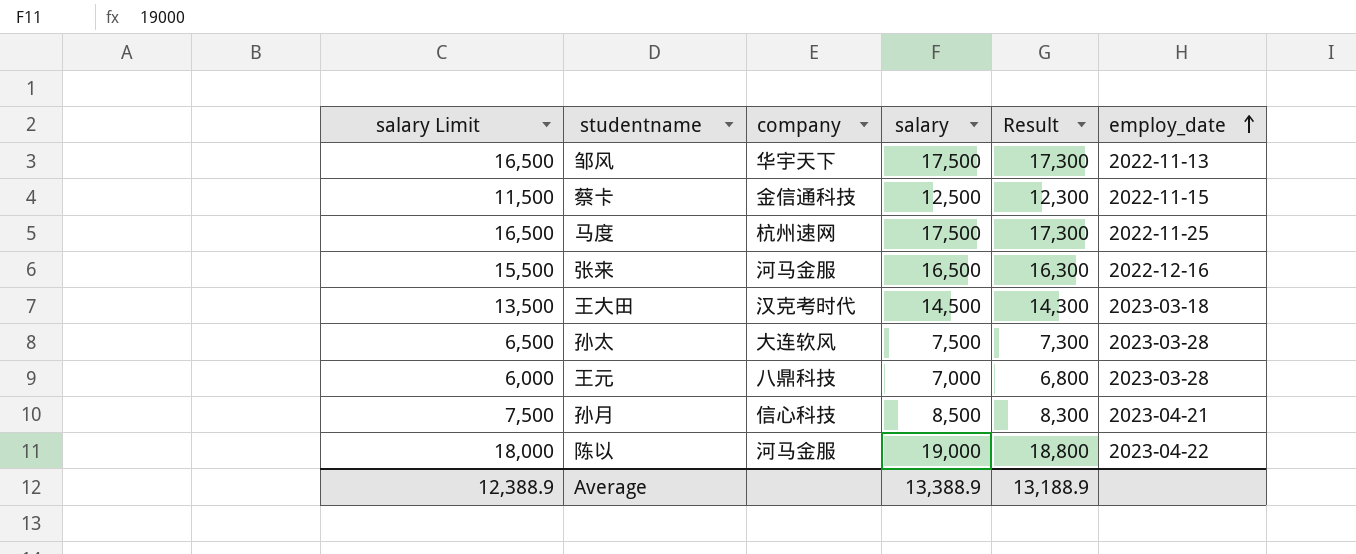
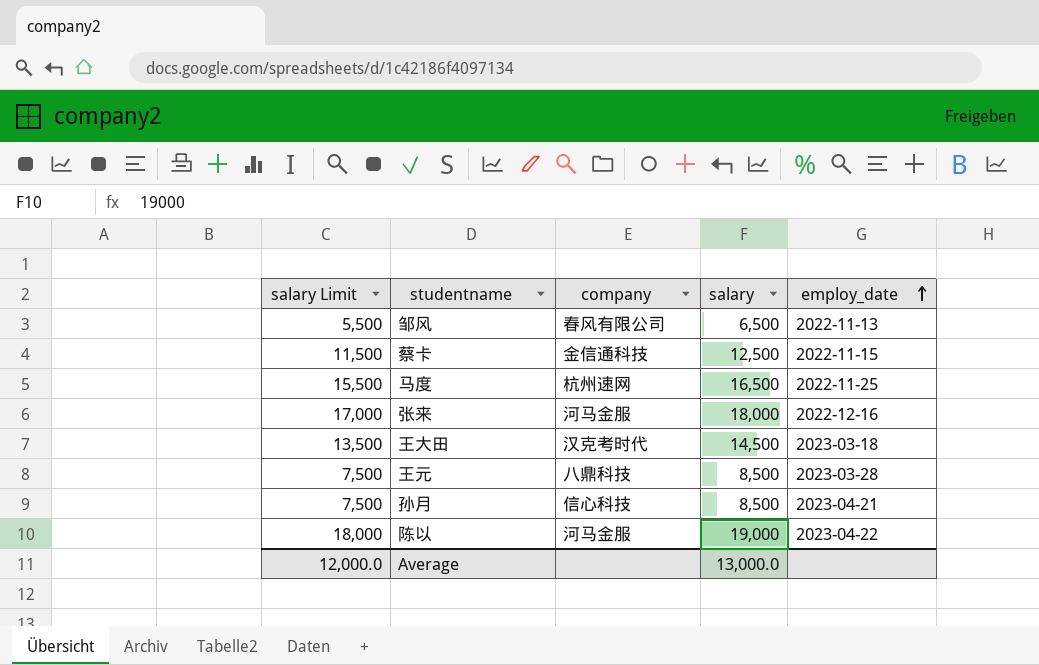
column Result | formula: [salary] - 200 -> none
row 孙太: 6,500 | 大连软风 | 7,500 | 7,300 | 2023-03-28 -> none
邹风 | salary Limit: 16,500 -> 5,500
邹风 | company: 华宇天下 -> 春风有限公司
邹风 | salary: 17,500 -> 6,500
马度 | salary Limit: 16,500 -> 15,500
马度 | salary: 17,500 -> 16,500
张来 | salary Limit: 15,500 -> 17,000
张来 | salary: 16,500 -> 18,000
王元 | salary Limit: 6,000 -> 7,500
王元 | salary: 7,000 -> 8,500
Average | salary Limit: 12,388.9 -> 12,000.0
Average | salary: 13,388.9 -> 13,000.0

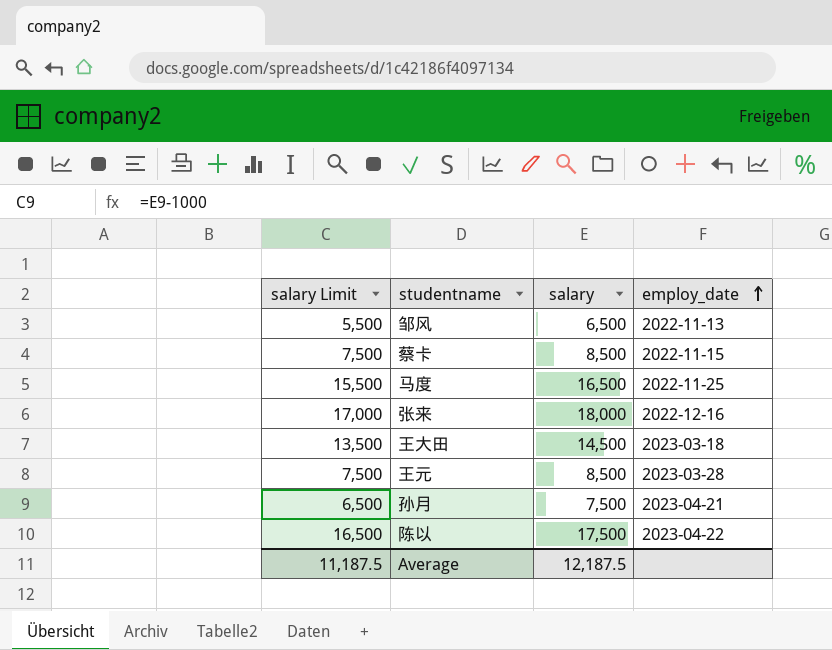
column company | position: 3 -> none
蔡卡 | salary Limit: 11,500 -> 7,500
蔡卡 | salary: 12,500 -> 8,500
孙月 | salary Limit: 7,500 -> 6,500
孙月 | salary: 8,500 -> 7,500
陈以 | salary Limit: 18,000 -> 16,500
陈以 | salary: 19,000 -> 17,500
Average | salary Limit: 12,000.0 -> 11,187.5
Average | salary: 13,000.0 -> 12,187.5

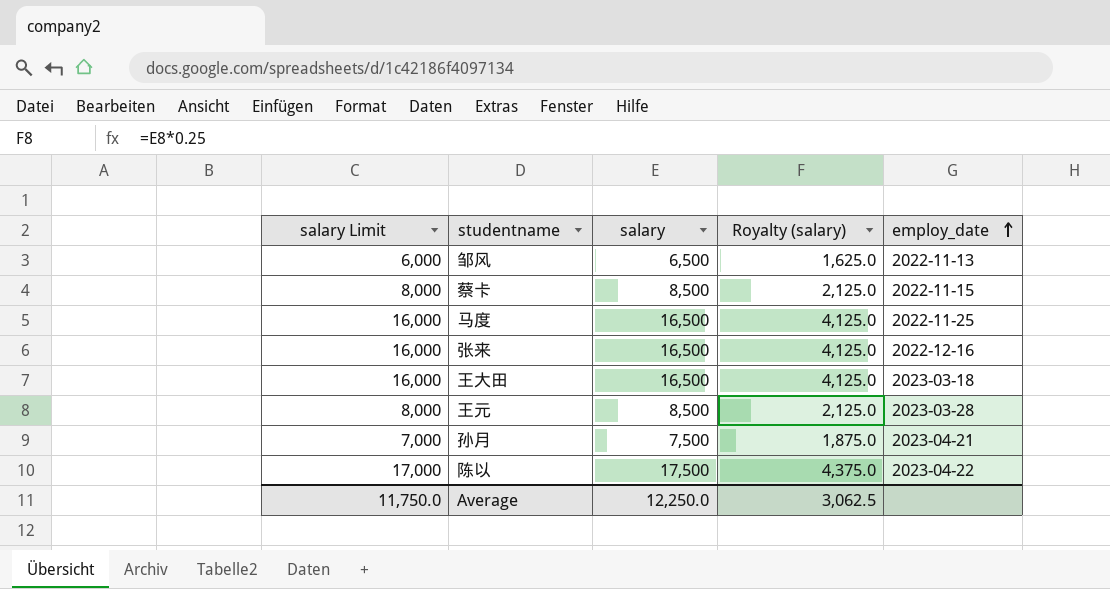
column salary Limit | formula: [salary] - 1000 -> [salary] - 500
column Royalty (salary) | formula: none -> [salary] * 0.25
张来 | salary: 18,000 -> 16,500
王大田 | salary: 14,500 -> 16,500
Average | salary Limit: 11,187.5 -> 11,750.0
Average | salary: 12,187.5 -> 12,250.0

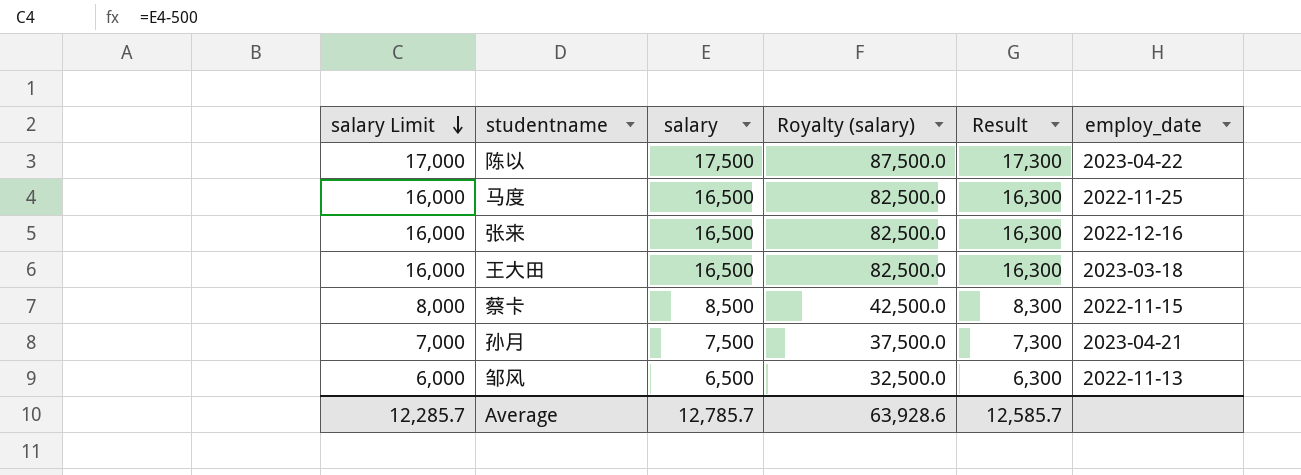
row order: employ_date ascending -> salary Limit descending
column Royalty (salary) | formula: [salary] * 0.25 -> [salary] * 5
column Result | formula: none -> [salary] - 200
row 王元: 8,000 | 8,500 | 2,125.0 | 2023-03-28 -> none
Average | salary Limit: 11,750.0 -> 12,285.7
Average | salary: 12,250.0 -> 12,785.7
Average | Royalty (salary): 3,062.5 -> 63,928.6

